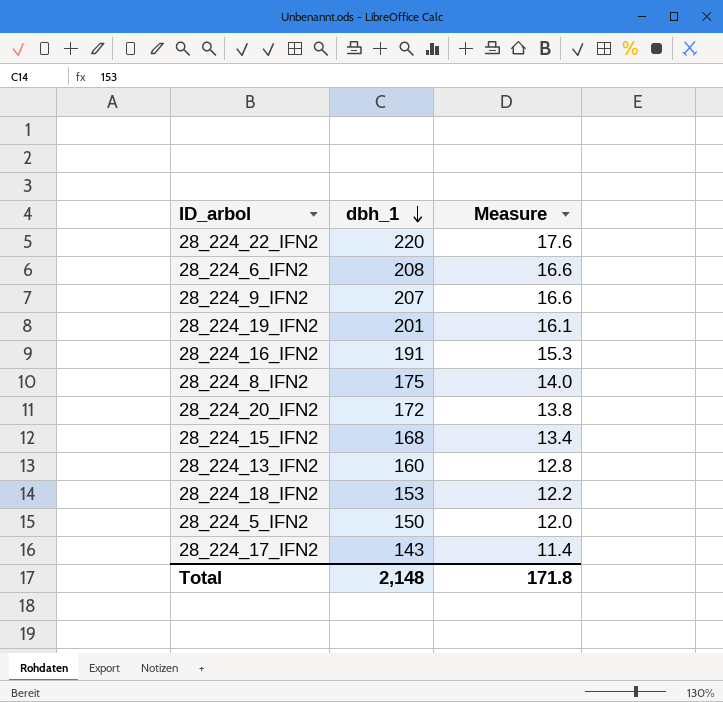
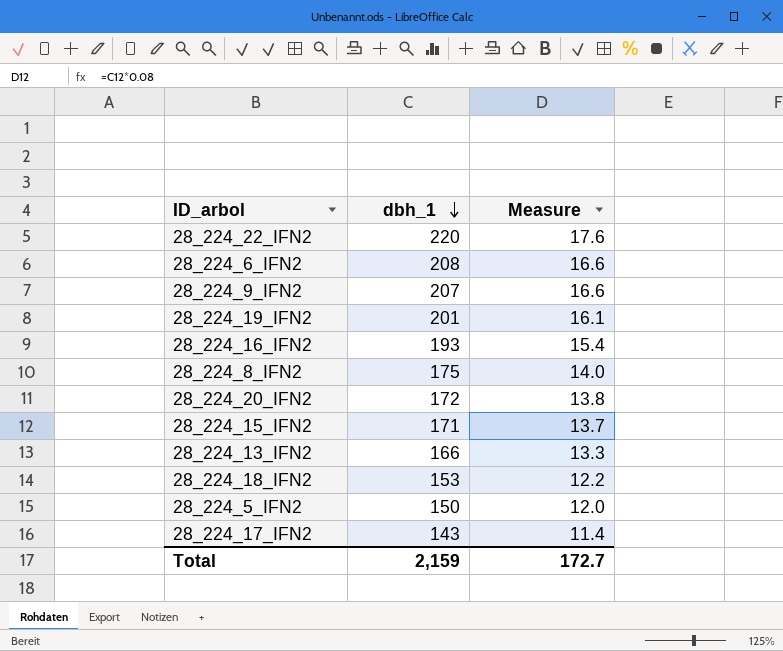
28_224_16_IFN2 | dbh_1: 191 -> 193
28_224_16_IFN2 | Measure: 15.3 -> 15.4
28_224_15_IFN2 | dbh_1: 168 -> 171
28_224_15_IFN2 | Measure: 13.4 -> 13.7
28_224_13_IFN2 | dbh_1: 160 -> 166
28_224_13_IFN2 | Measure: 12.8 -> 13.3
Total | dbh_1: 2,148 -> 2,159
Total | Measure: 171.8 -> 172.7

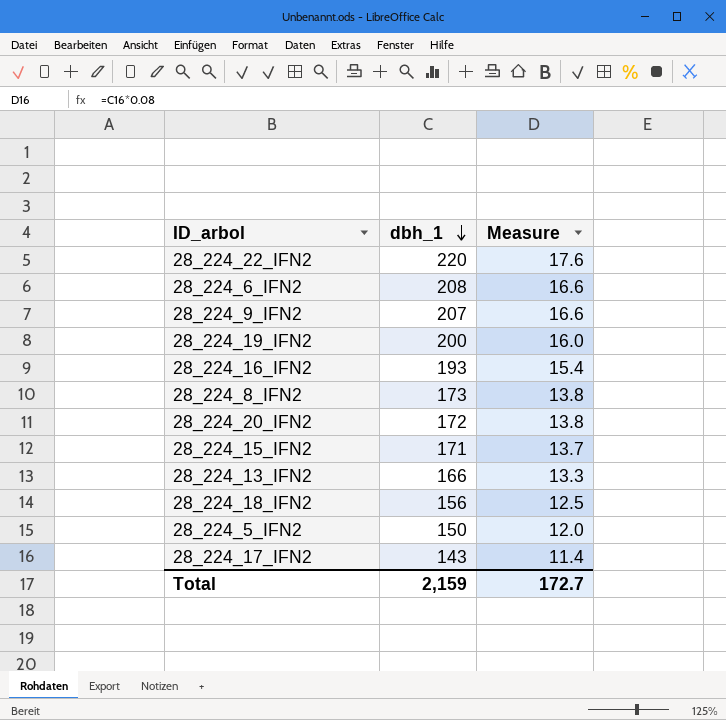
28_224_19_IFN2 | dbh_1: 201 -> 200
28_224_19_IFN2 | Measure: 16.1 -> 16.0
28_224_8_IFN2 | dbh_1: 175 -> 173
28_224_8_IFN2 | Measure: 14.0 -> 13.8
28_224_18_IFN2 | dbh_1: 153 -> 156
28_224_18_IFN2 | Measure: 12.2 -> 12.5

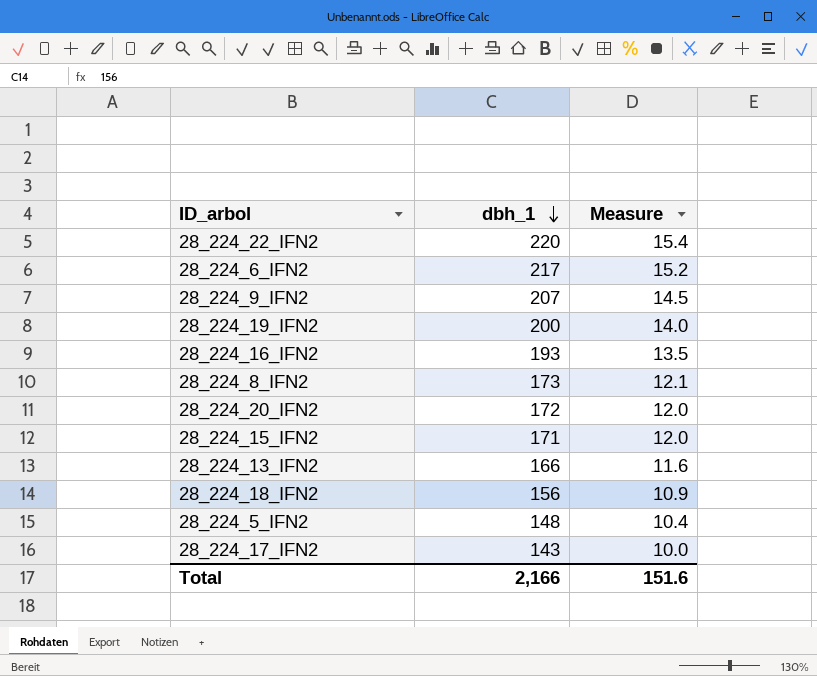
column Measure | formula: [dbh_1] * 0.08 -> [dbh_1] * 0.07
28_224_6_IFN2 | dbh_1: 208 -> 217
28_224_5_IFN2 | dbh_1: 150 -> 148
Total | dbh_1: 2,159 -> 2,166
Total | Measure: 172.7 -> 151.6

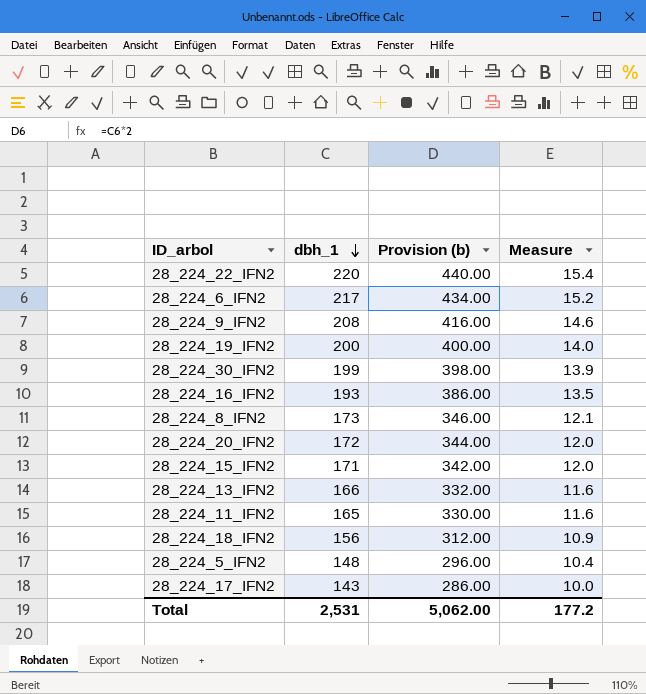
column Provision (b) | formula: none -> [dbh_1] * 2
28_224_9_IFN2 | dbh_1: 207 -> 208
28_224_9_IFN2 | Measure: 14.5 -> 14.6
row 28_224_30_IFN2: none -> 199 | 398.00 | 13.9
row 28_224_11_IFN2: none -> 165 | 330.00 | 11.6
Total | dbh_1: 2,166 -> 2,531
Total | Measure: 151.6 -> 177.2

